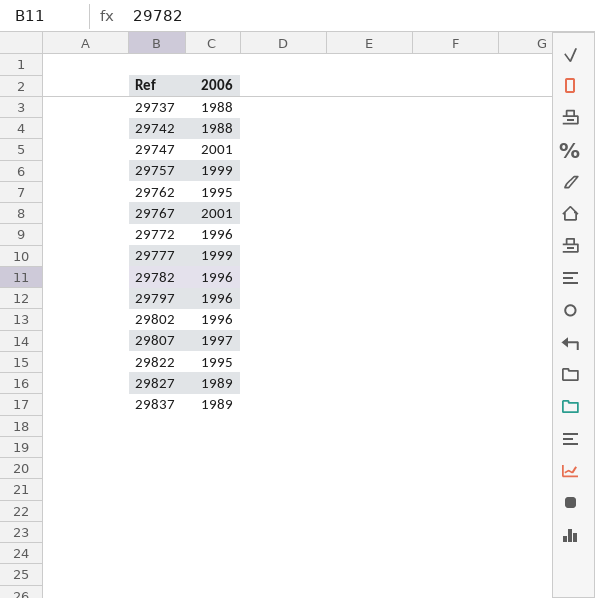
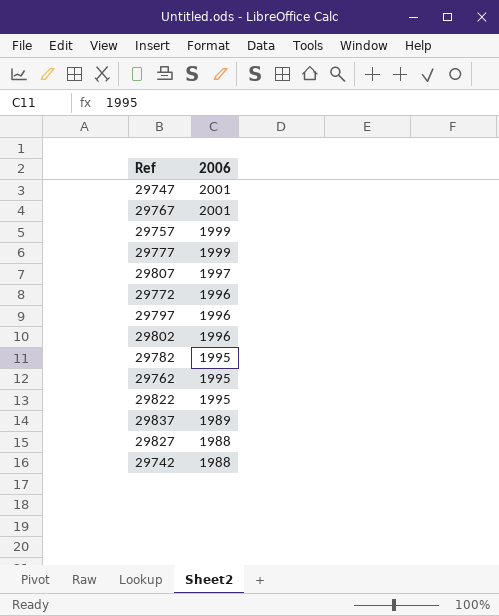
row order: Ref ascending -> 2006 descending
row 29737: 1988 -> none
29782 | 2006: 1996 -> 1995
29827 | 2006: 1989 -> 1988

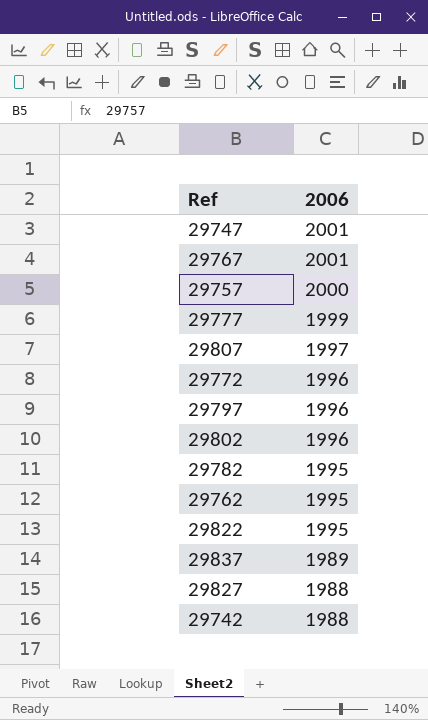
29757 | 2006: 1999 -> 2000

